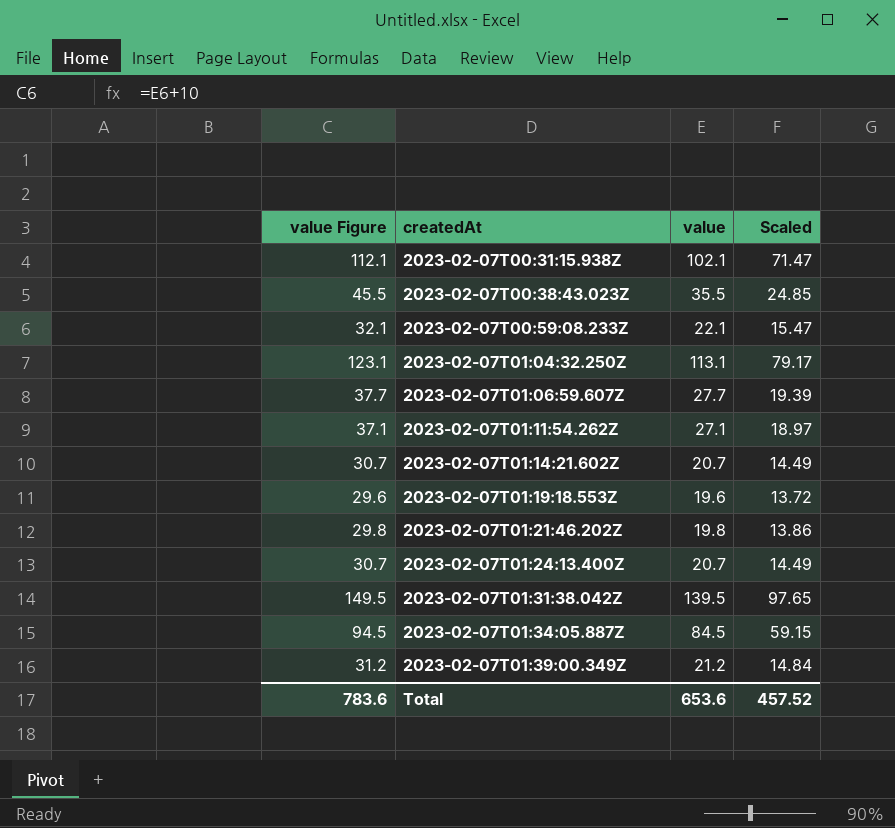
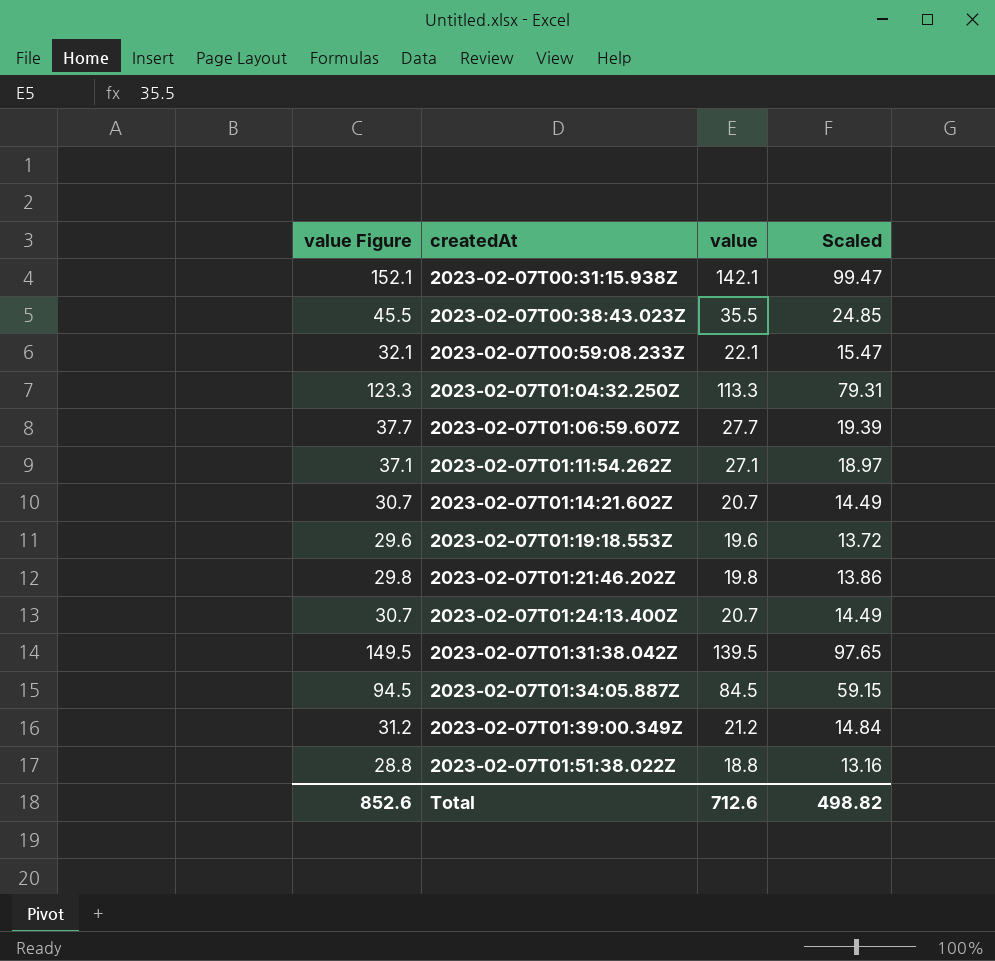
2023-02-07T00:31:15.938Z | value Figure: 112.1 -> 152.1
2023-02-07T00:31:15.938Z | value: 102.1 -> 142.1
2023-02-07T00:31:15.938Z | Scaled: 71.47 -> 99.47
2023-02-07T01:04:32.250Z | value Figure: 123.1 -> 123.3
2023-02-07T01:04:32.250Z | value: 113.1 -> 113.3
2023-02-07T01:04:32.250Z | Scaled: 79.17 -> 79.31
row 2023-02-07T01:51:38.022Z: none -> 28.8 | 18.8 | 13.16
Total | value Figure: 783.6 -> 852.6
Total | value: 653.6 -> 712.6
Total | Scaled: 457.52 -> 498.82

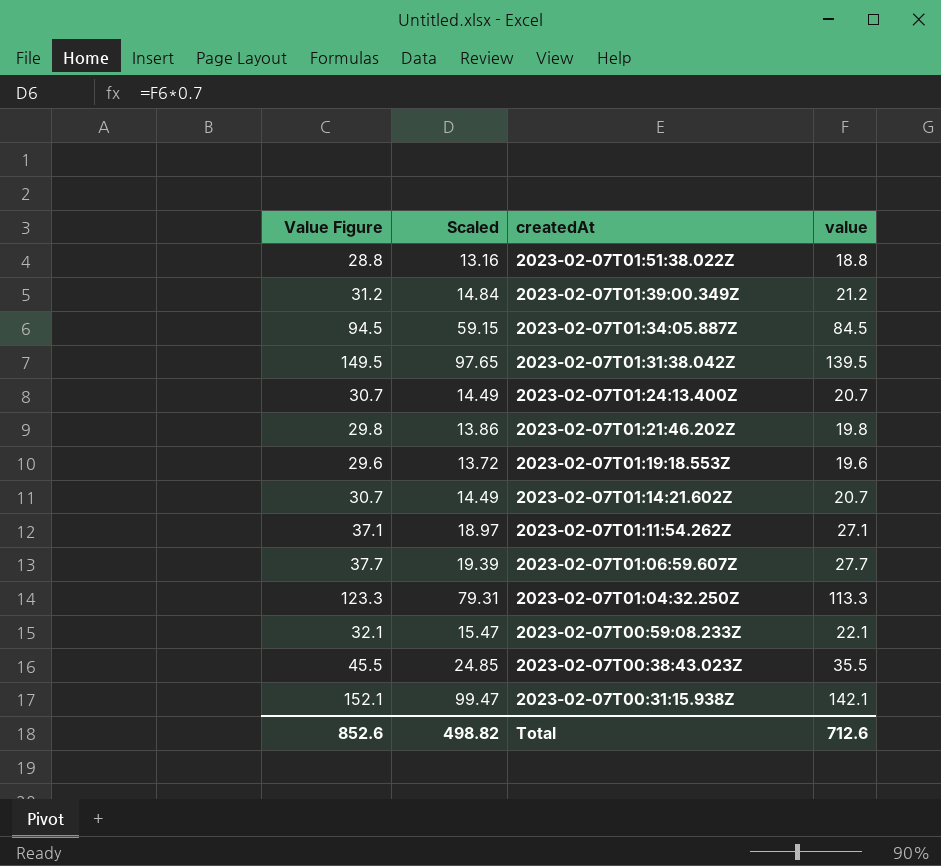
row order: createdAt ascending -> createdAt descending
column name: value Figure -> Value Figure
column Scaled | position: 4 -> 2

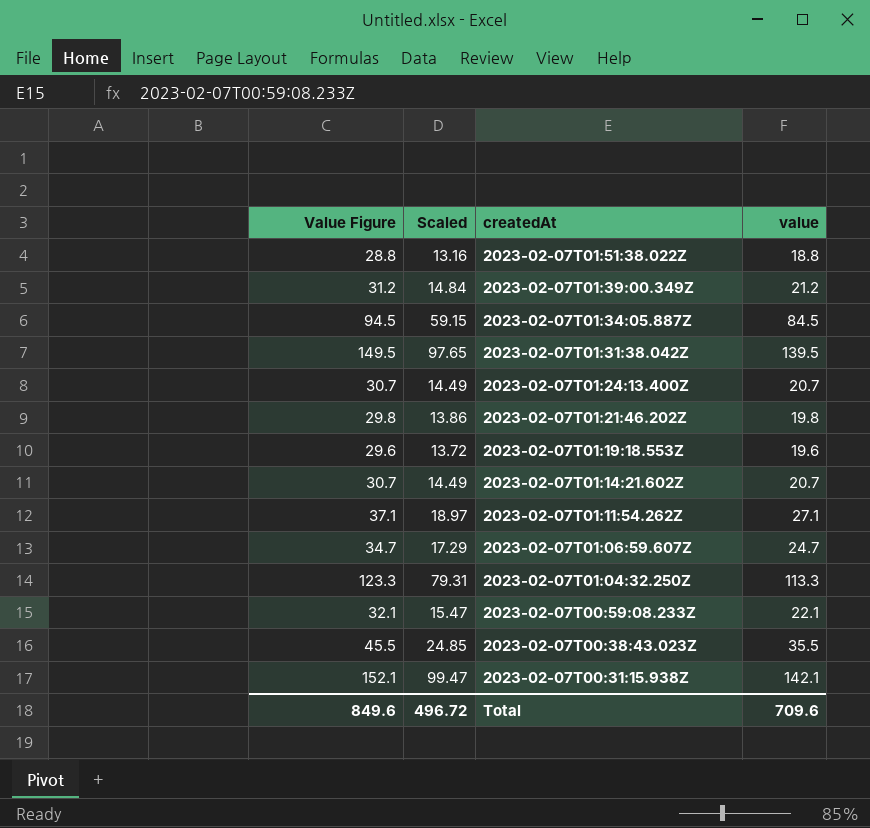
2023-02-07T01:06:59.607Z | Value Figure: 37.7 -> 34.7
2023-02-07T01:06:59.607Z | Scaled: 19.39 -> 17.29
2023-02-07T01:06:59.607Z | value: 27.7 -> 24.7
Total | Value Figure: 852.6 -> 849.6
Total | Scaled: 498.82 -> 496.72
Total | value: 712.6 -> 709.6

